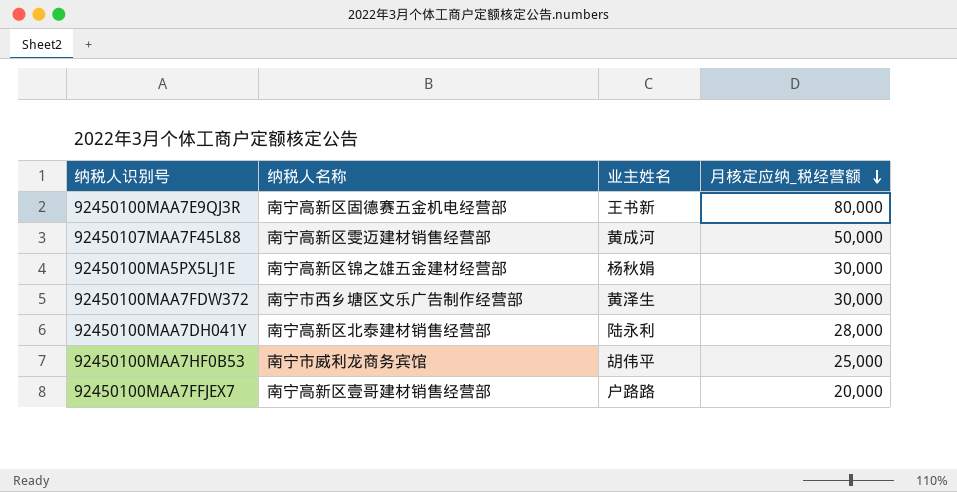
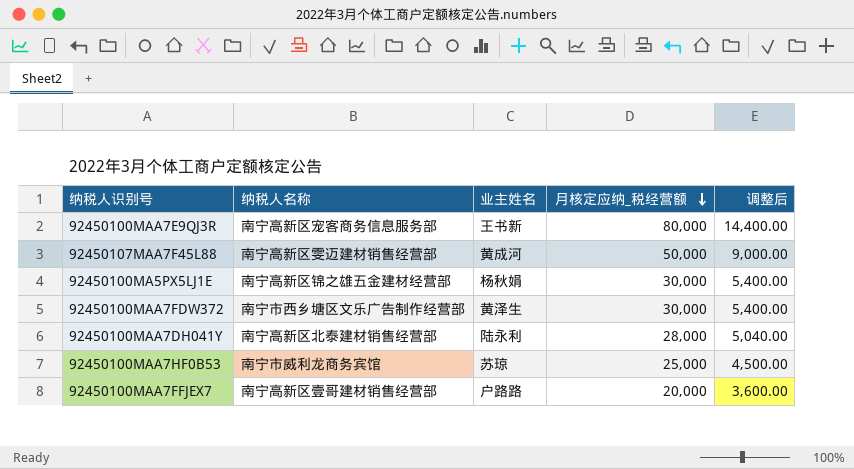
column 调整后 | formula: none -> [月核定应纳_税经营额] * 0.18
92450100MAA7E9QJ3R | 纳税人名称: 南宁高新区固德赛五金机电经营部 -> 南宁高新区宠客商务信息服务部
92450100MAA7HF0B53 | 业主姓名: 胡伟平 -> 苏琼

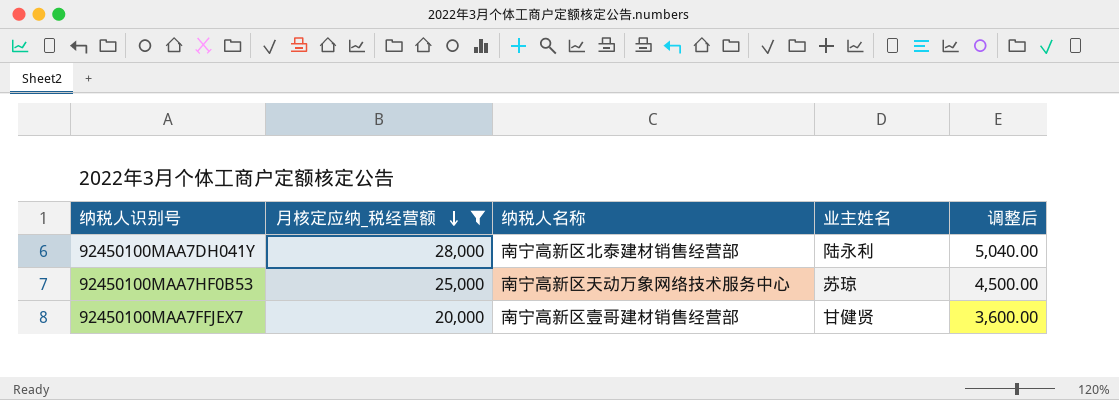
filter: none -> 月核定应纳_税经营额 <= 28,000
column 月核定应纳_税经营额 | position: 4 -> 2
92450100MAA7HF0B53 | 纳税人名称: 南宁市威利龙商务宾馆 -> 南宁高新区天动万象网络技术服务中心
92450100MAA7FFJEX7 | 业主姓名: 户路路 -> 甘健贤

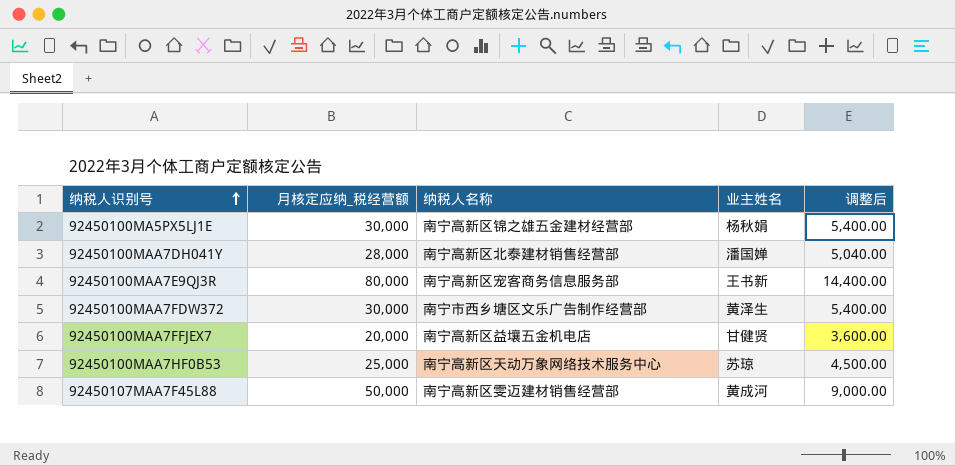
filter: 月核定应纳_税经营额 <= 28,000 -> none
row order: 月核定应纳_税经营额 descending -> 纳税人识别号 ascending
92450100MAA7DH041Y | 业主姓名: 陆永利 -> 潘国婵
92450100MAA7FFJEX7 | 纳税人名称: 南宁高新区壹哥建材销售经营部 -> 南宁高新区益壤五金机电店

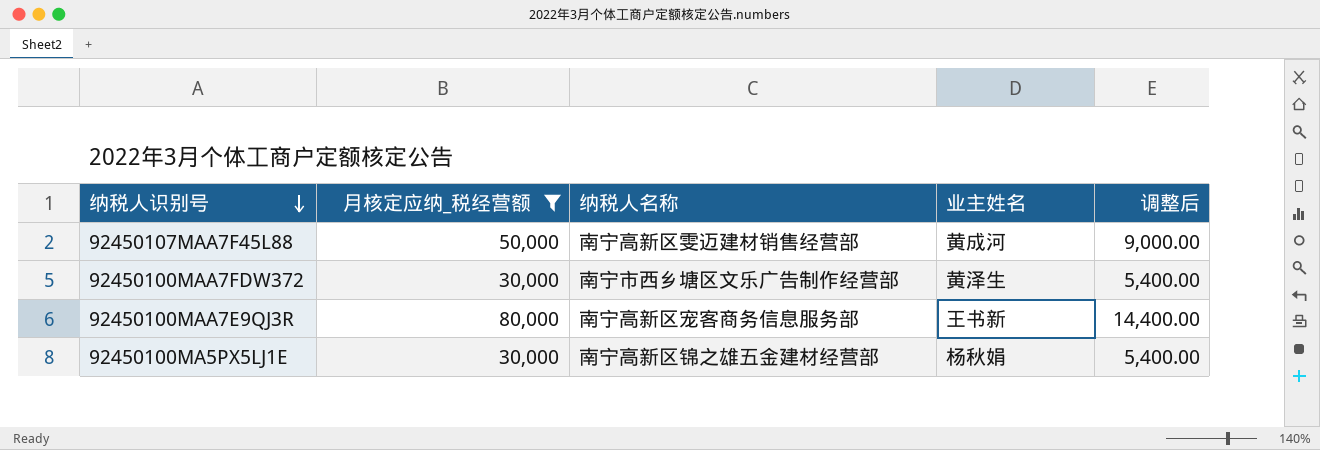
filter: none -> 月核定应纳_税经营额 >= 30,000
row order: 纳税人识别号 ascending -> 纳税人识别号 descending

